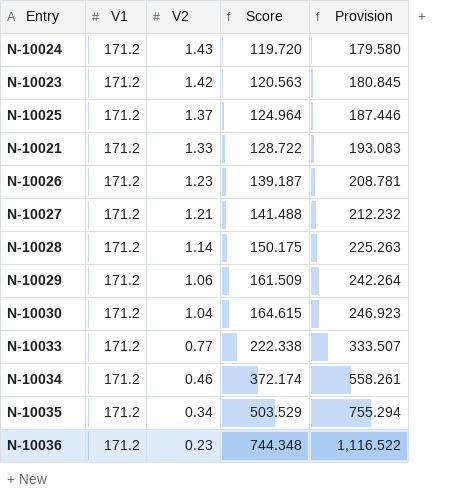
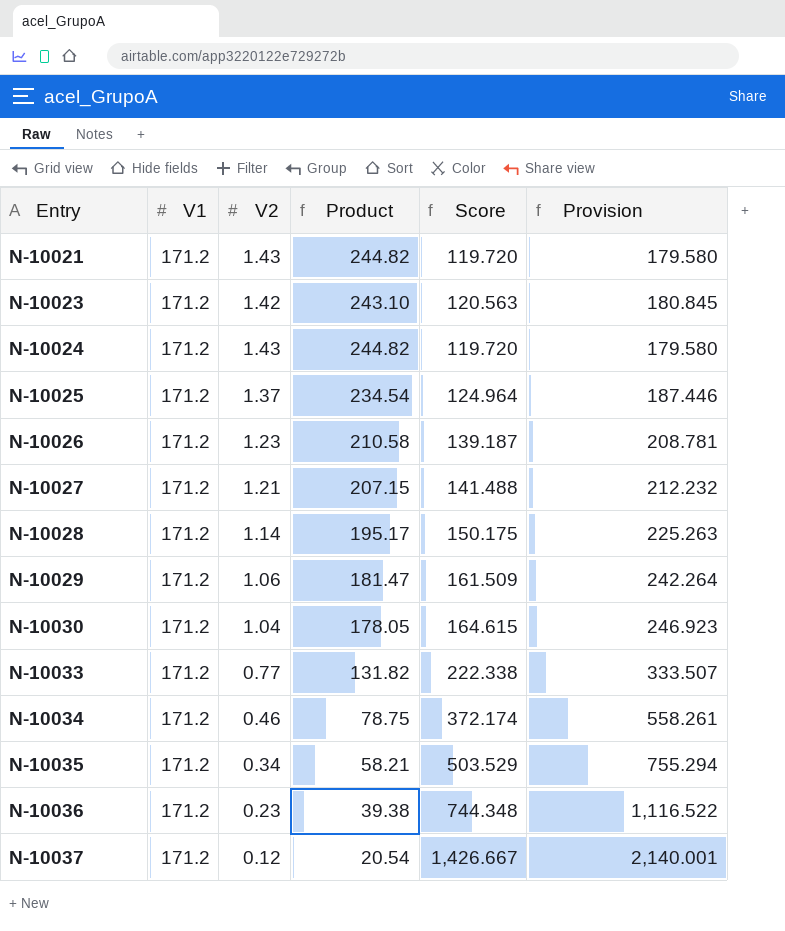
row order: V2 descending -> Entry ascending
column Product | formula: none -> [V1] * [V2]
N-10021 | V2: 1.33 -> 1.43
N-10021 | Score: 128.722 -> 119.720
N-10021 | Provision: 193.083 -> 179.580
row N-10037: none -> 171.2 | 0.12 | 20.54 | 1,426.667 | 2,140.001

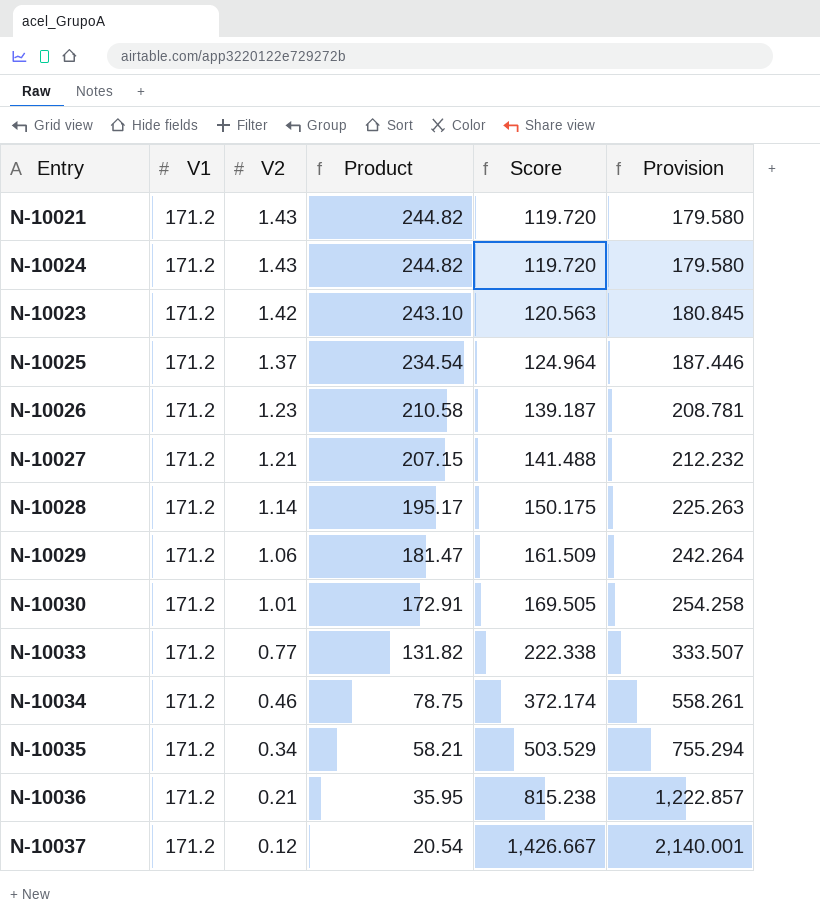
row order: Entry ascending -> V2 descending
N-10030 | V2: 1.04 -> 1.01
N-10030 | Product: 178.05 -> 172.91
N-10030 | Score: 164.615 -> 169.505
N-10030 | Provision: 246.923 -> 254.258
N-10036 | V2: 0.23 -> 0.21
N-10036 | Product: 39.38 -> 35.95
N-10036 | Score: 744.348 -> 815.238
N-10036 | Provision: 1,116.522 -> 1,222.857

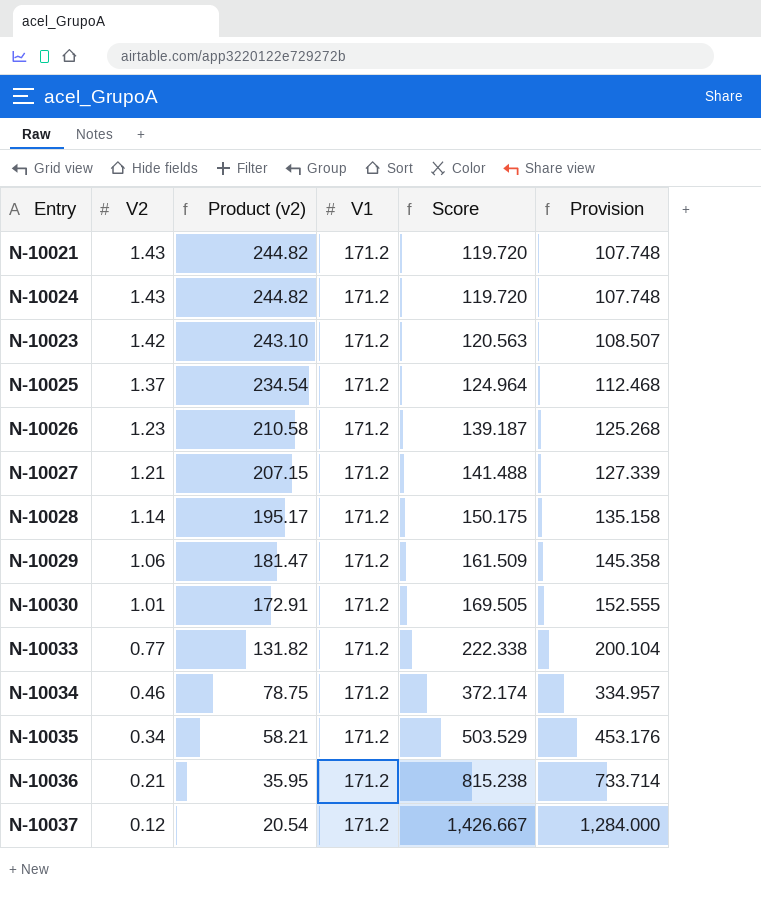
column name: Product -> Product (v2)
column V1 | position: 2 -> 4
column Provision | formula: [Score] * 1.5 -> [Score] * 0.9

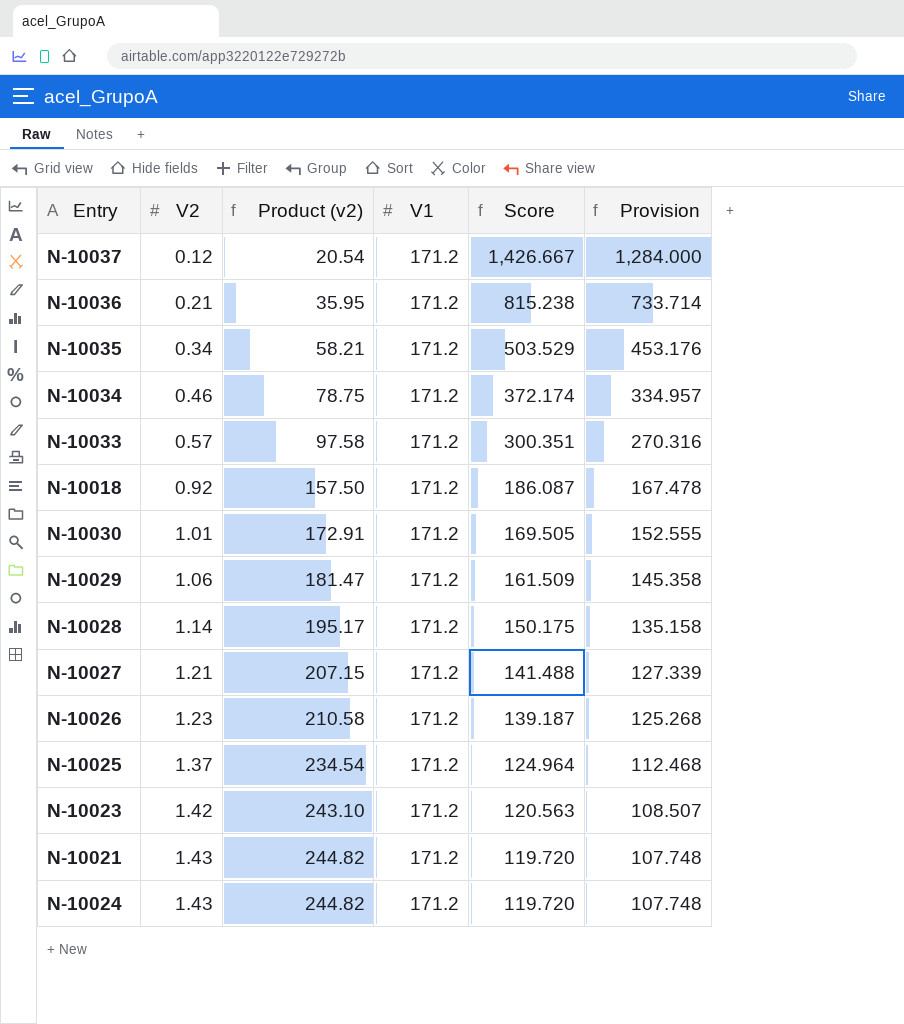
row order: V2 descending -> V2 ascending
N-10033 | V2: 0.77 -> 0.57
N-10033 | Product (v2): 131.82 -> 97.58
N-10033 | Score: 222.338 -> 300.351
N-10033 | Provision: 200.104 -> 270.316
row N-10018: none -> 0.92 | 157.50 | 171.2 | 186.087 | 167.478

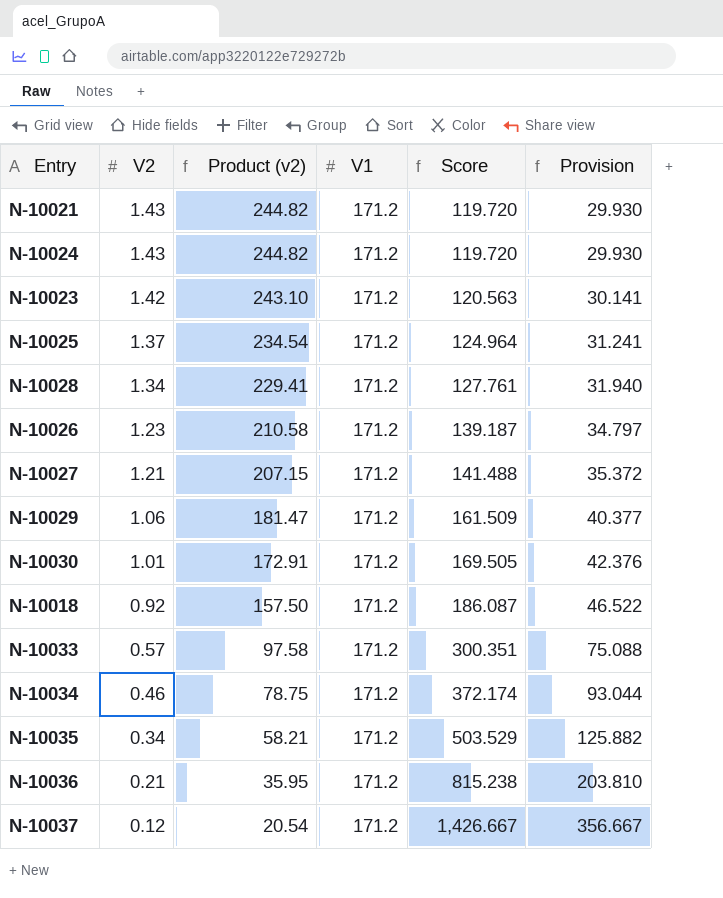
row order: V2 ascending -> V2 descending
column Provision | formula: [Score] * 0.9 -> [Score] * 0.25
N-10028 | V2: 1.14 -> 1.34
N-10028 | Product (v2): 195.17 -> 229.41
N-10028 | Score: 150.175 -> 127.761

